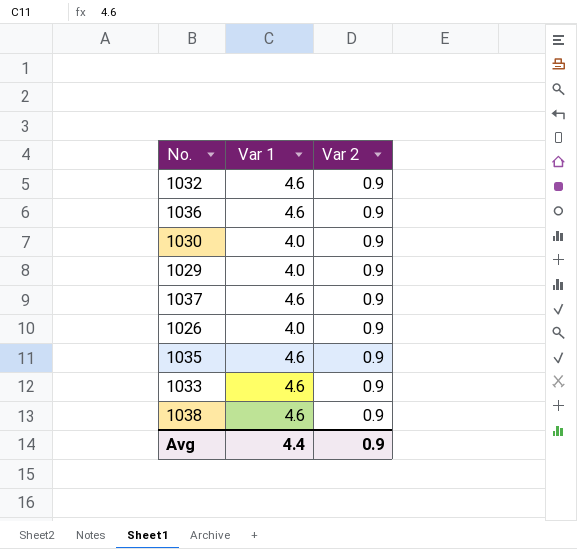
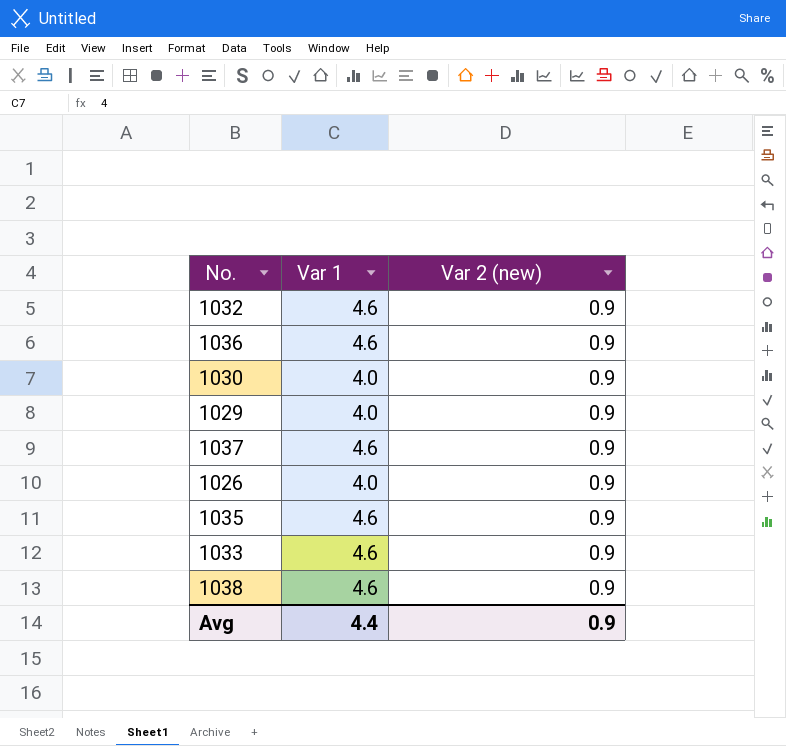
column name: Var 2 -> Var 2 (new)

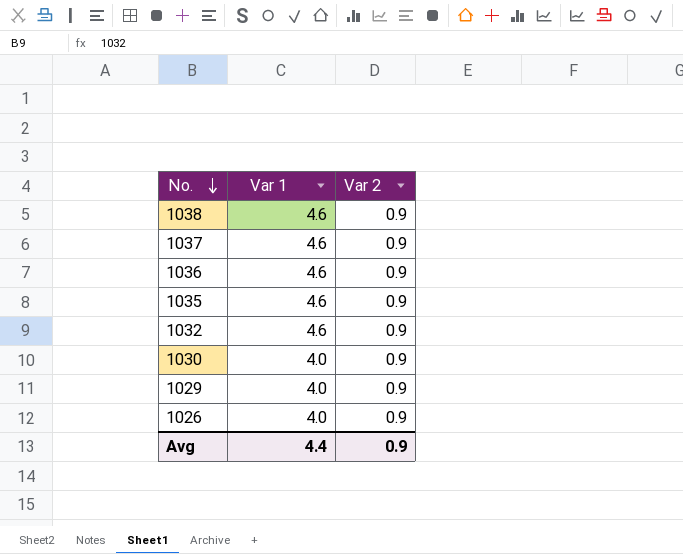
row order: none -> No. descending
column name: Var 2 (new) -> Var 2
row 1033: 4.6 | 0.9 -> none

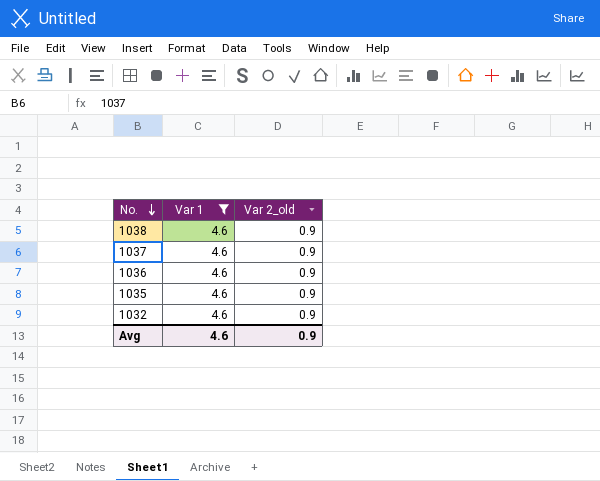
filter: none -> Var 1 = 4.6
column name: Var 2 -> Var 2_old
Avg | Var 1: 4.4 -> 4.6

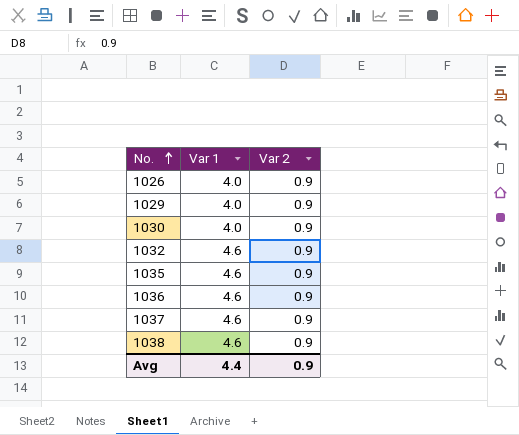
filter: Var 1 = 4.6 -> none
row order: No. descending -> No. ascending
column name: Var 2_old -> Var 2
Avg | Var 1: 4.6 -> 4.4

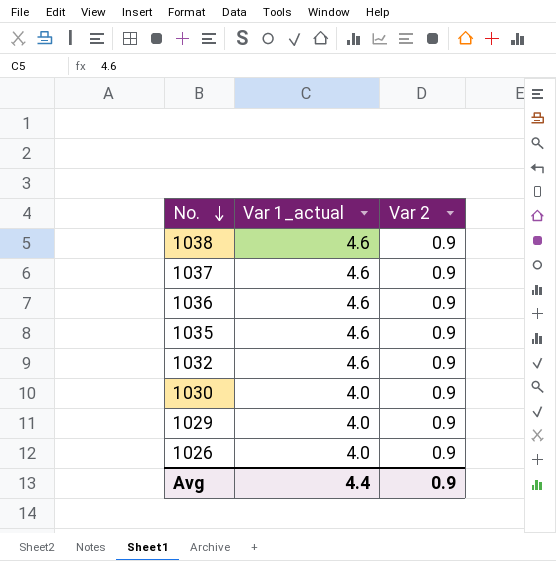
row order: No. ascending -> No. descending
column name: Var 1 -> Var 1_actual

